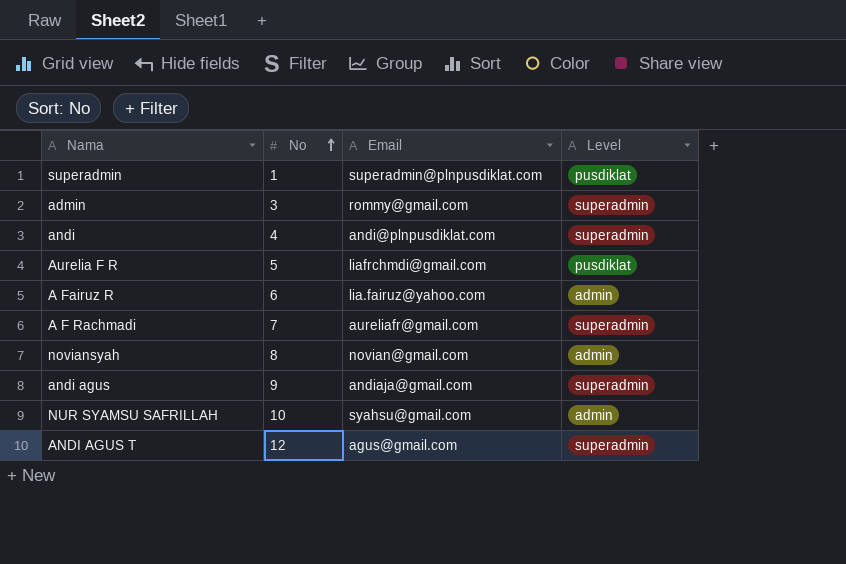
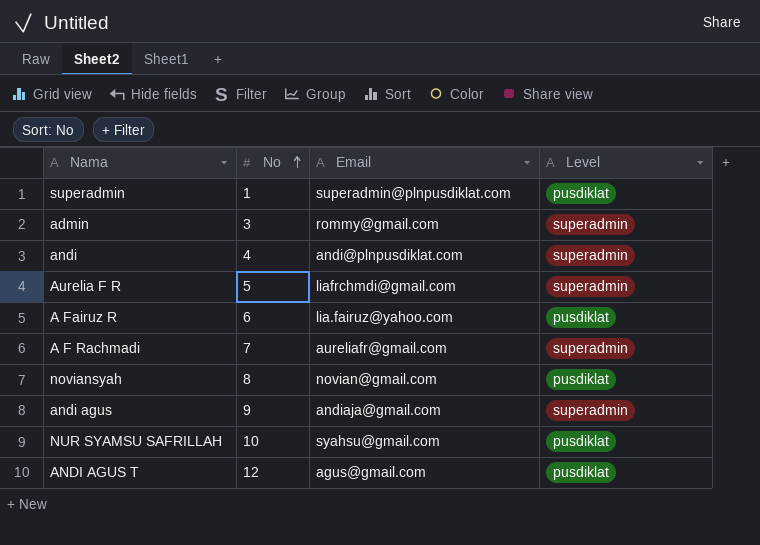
Aurelia F R | Level: pusdiklat -> superadmin
A Fairuz R | Level: admin -> pusdiklat
noviansyah | Level: admin -> pusdiklat
NUR SYAMSU SAFRILLAH | Level: admin -> pusdiklat
ANDI AGUS T | Level: superadmin -> pusdiklat

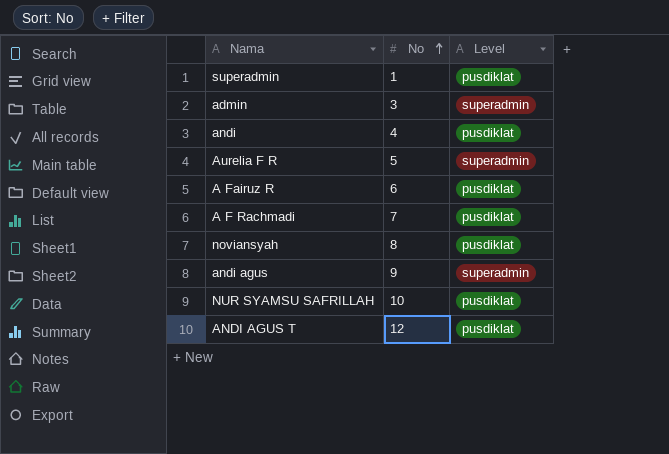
column Email | position: 3 -> none
andi | Level: superadmin -> pusdiklat
A F Rachmadi | Level: superadmin -> pusdiklat

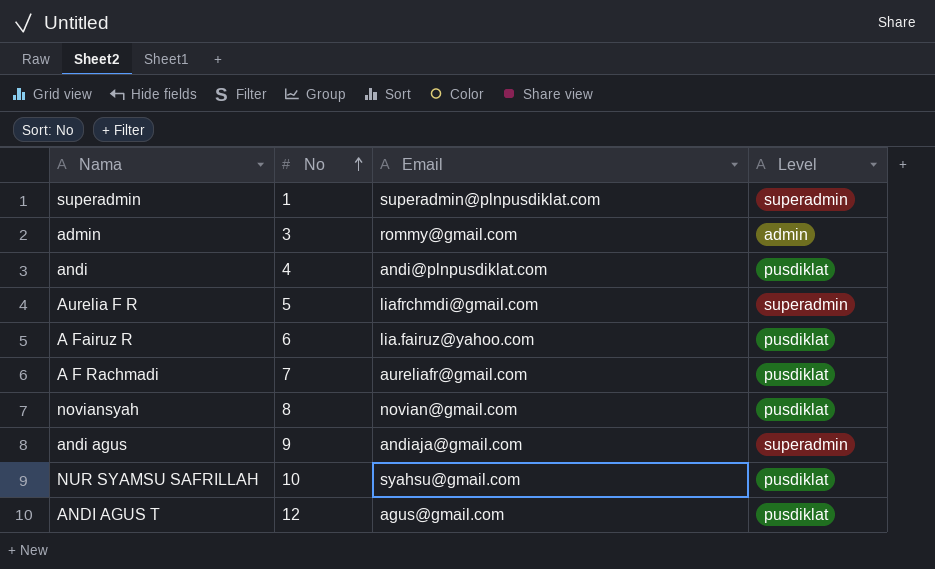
column Email | position: none -> 3
superadmin | Level: pusdiklat -> superadmin
admin | Level: superadmin -> admin

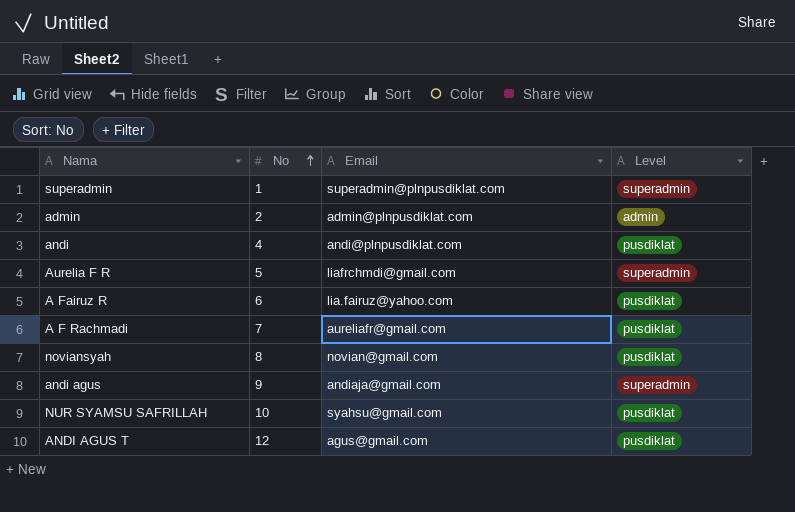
admin | No: 3 -> 2
admin | Email: rommy@gmail.com -> admin@plnpusdiklat.com

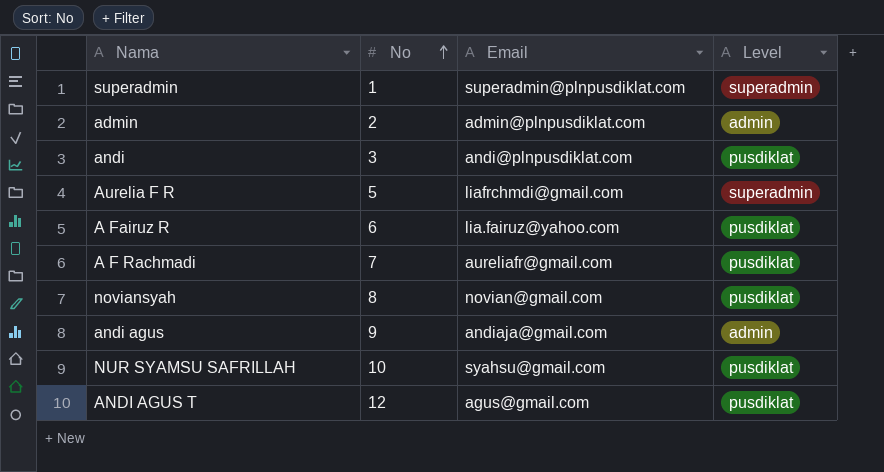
andi | No: 4 -> 3
andi agus | Level: superadmin -> admin

